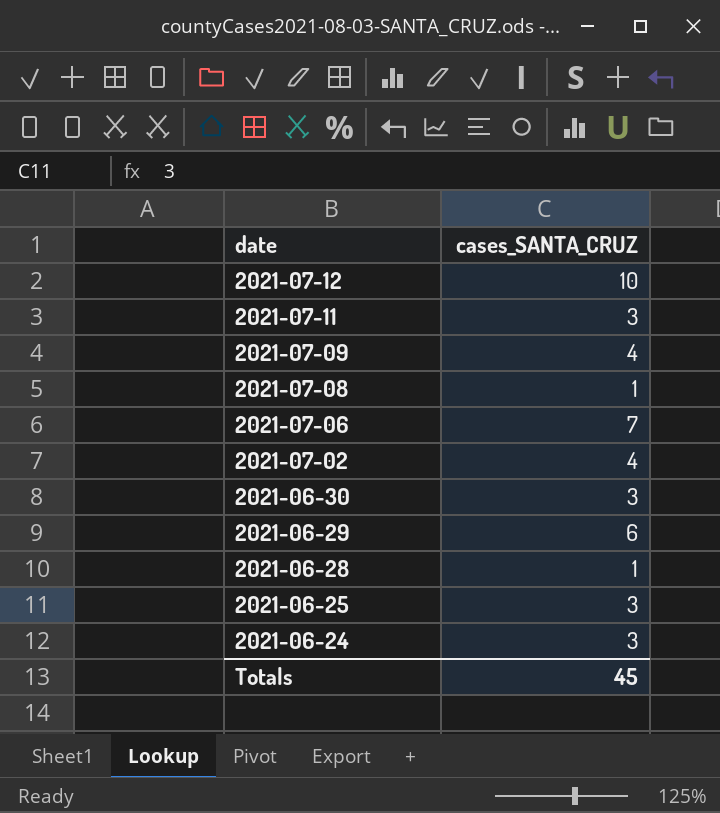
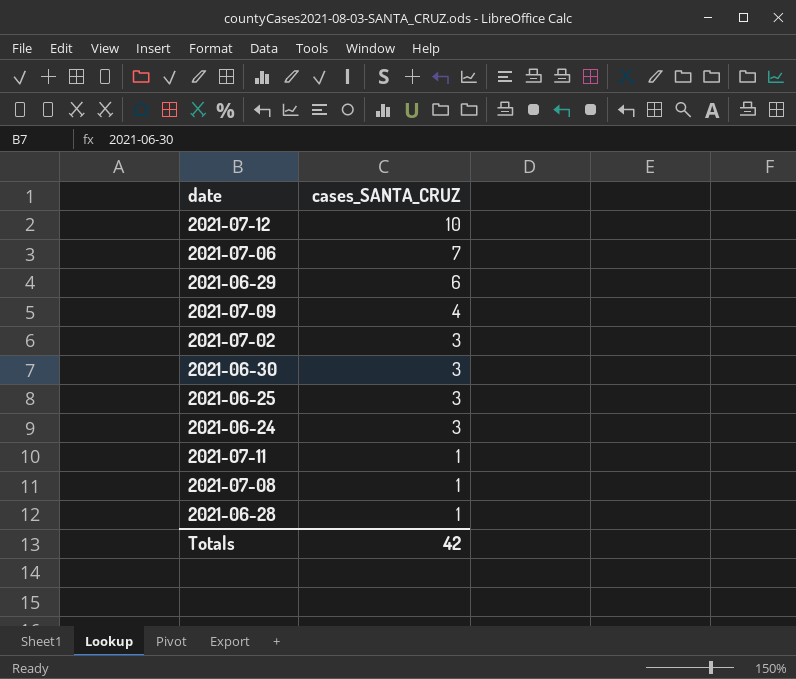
row order: date descending -> cases_SANTA_CRUZ descending
2021-07-02 | cases_SANTA_CRUZ: 4 -> 3
2021-07-11 | cases_SANTA_CRUZ: 3 -> 1
Totals | cases_SANTA_CRUZ: 45 -> 42

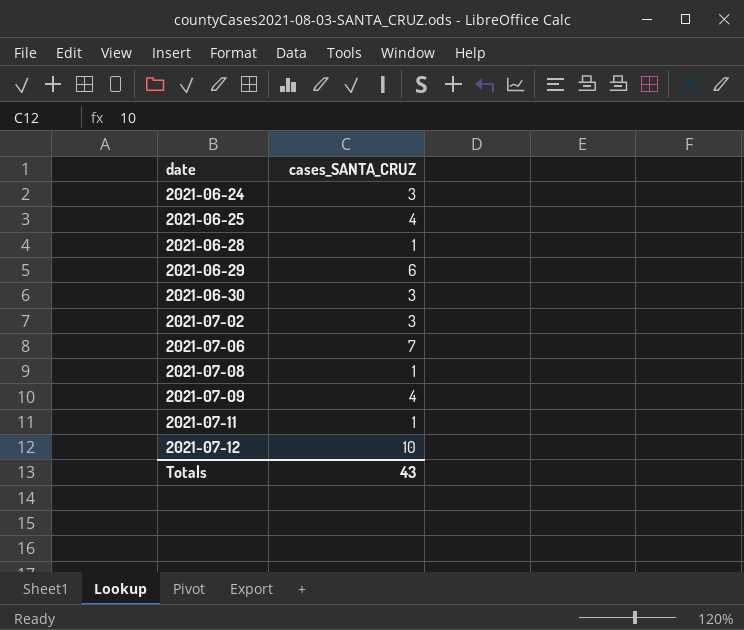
row order: cases_SANTA_CRUZ descending -> date ascending
2021-06-25 | cases_SANTA_CRUZ: 3 -> 4
Totals | cases_SANTA_CRUZ: 42 -> 43

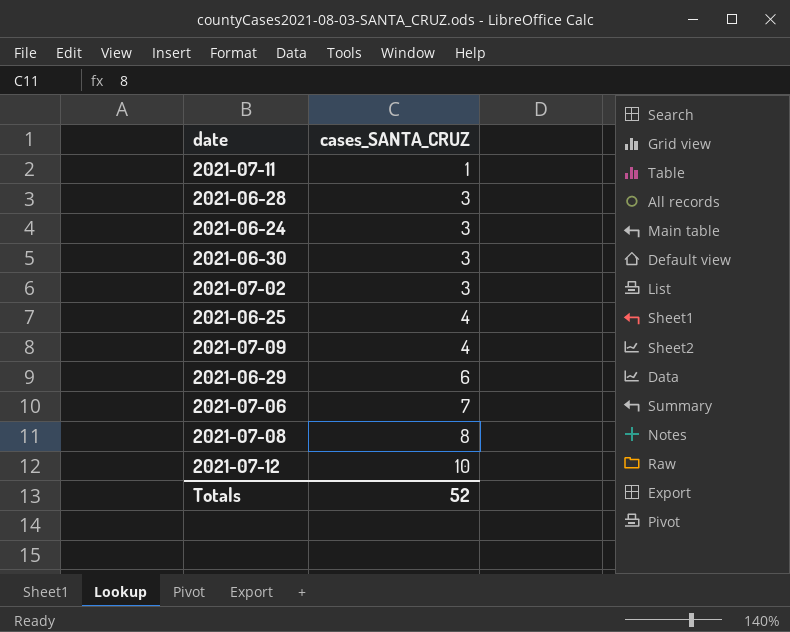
row order: date ascending -> cases_SANTA_CRUZ ascending
2021-06-28 | cases_SANTA_CRUZ: 1 -> 3
2021-07-08 | cases_SANTA_CRUZ: 1 -> 8
Totals | cases_SANTA_CRUZ: 43 -> 52

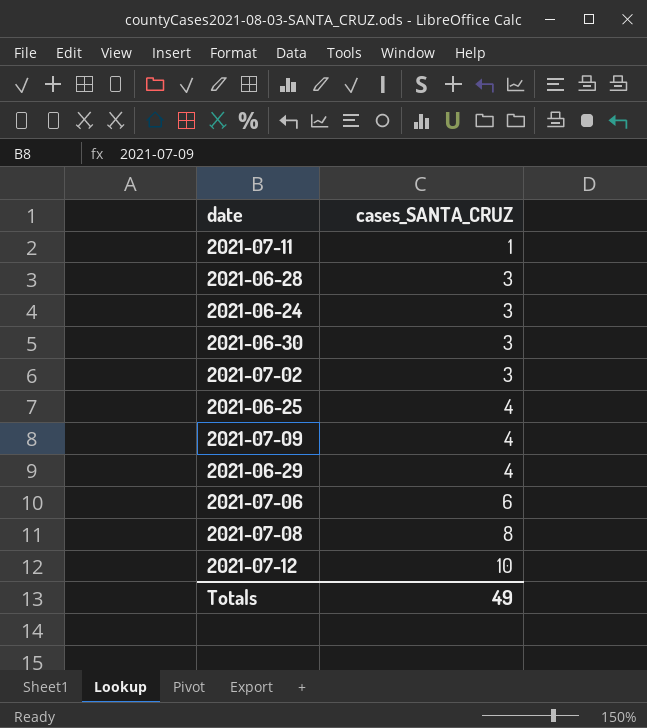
2021-06-29 | cases_SANTA_CRUZ: 6 -> 4
2021-07-06 | cases_SANTA_CRUZ: 7 -> 6
Totals | cases_SANTA_CRUZ: 52 -> 49

